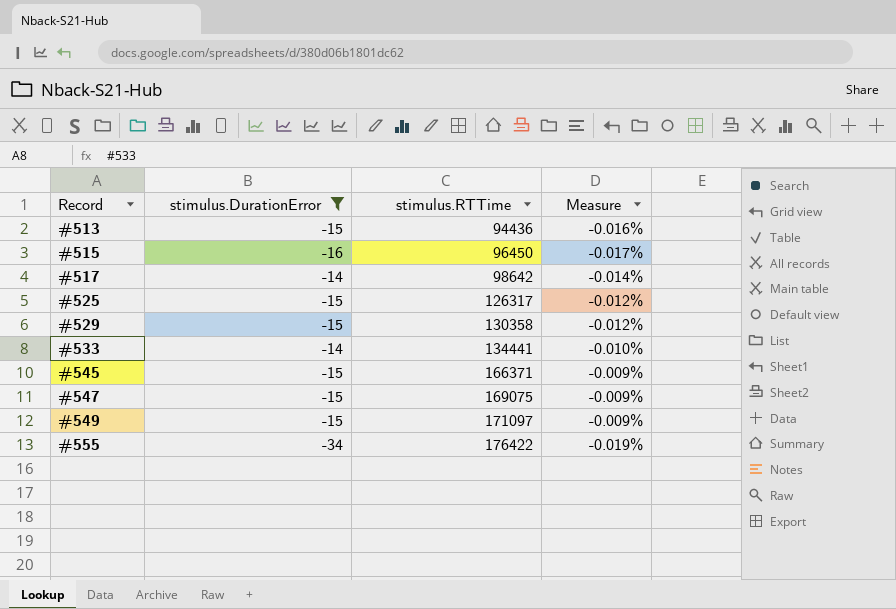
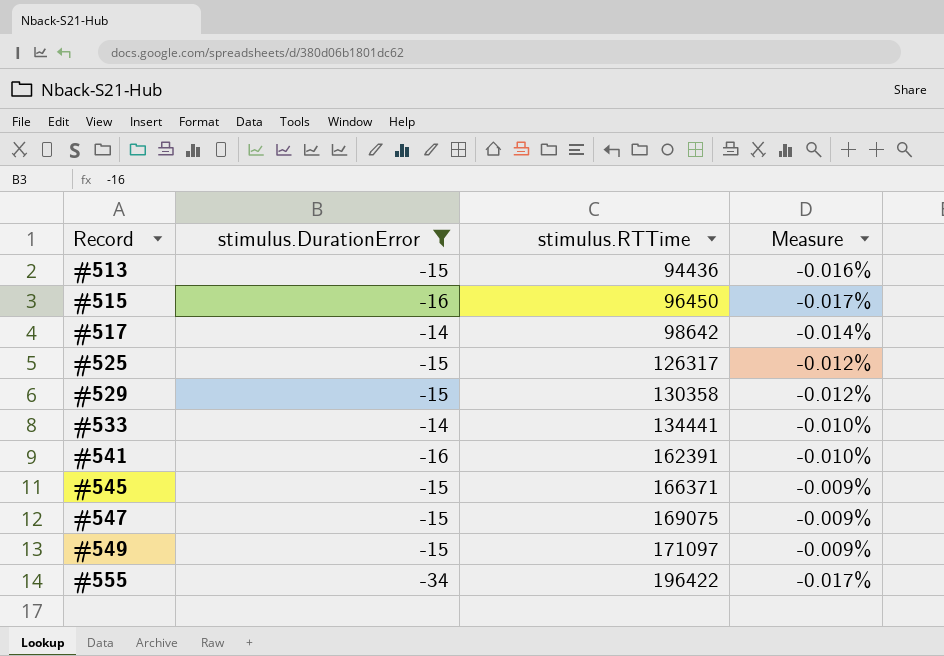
row #541: none -> -16 | 162391 | -0.010%
#555 | stimulus.RTTime: 176422 -> 196422
#555 | Measure: -0.019% -> -0.017%

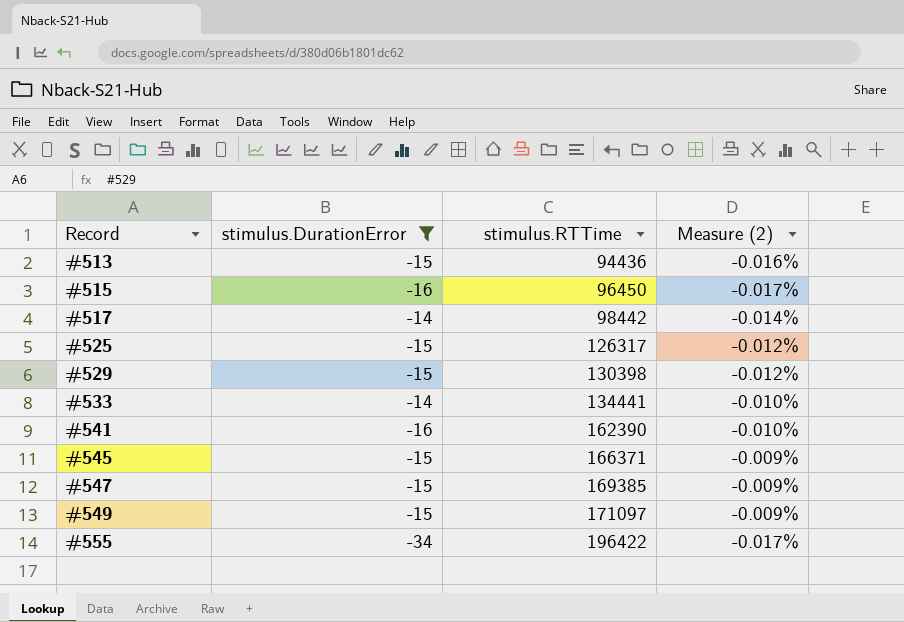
column name: Measure -> Measure (2)
#517 | stimulus.RTTime: 98642 -> 98442
#529 | stimulus.RTTime: 130358 -> 130398
#541 | stimulus.RTTime: 162391 -> 162390
#547 | stimulus.RTTime: 169075 -> 169385

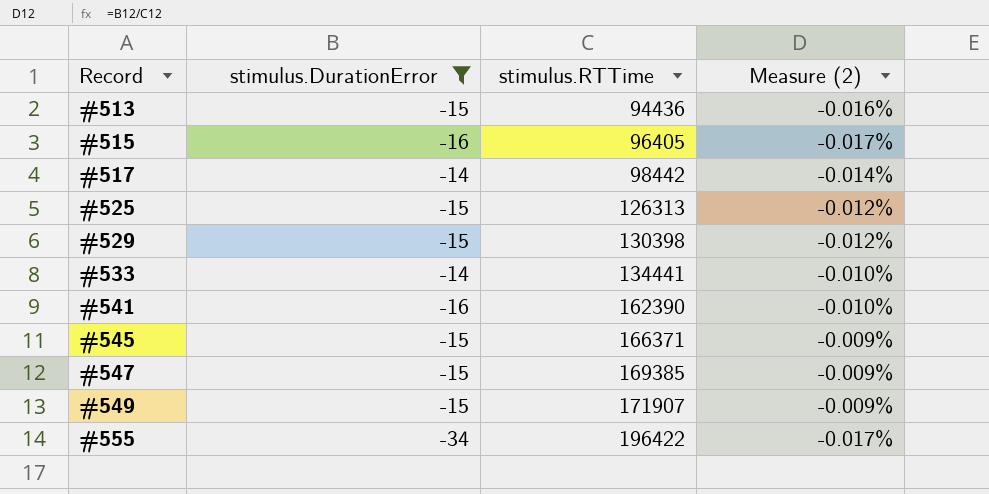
#515 | stimulus.RTTime: 96450 -> 96405
#525 | stimulus.RTTime: 126317 -> 126313
#549 | stimulus.RTTime: 171097 -> 171907

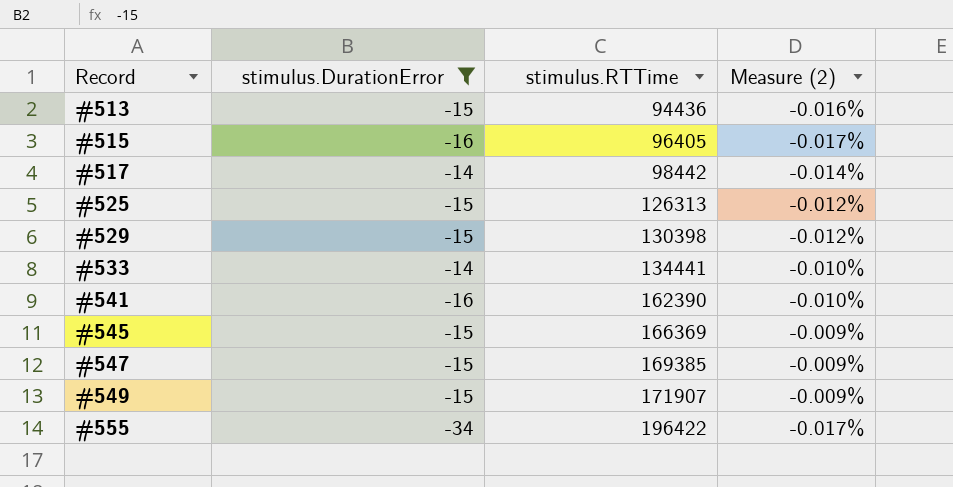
#545 | stimulus.RTTime: 166371 -> 166369

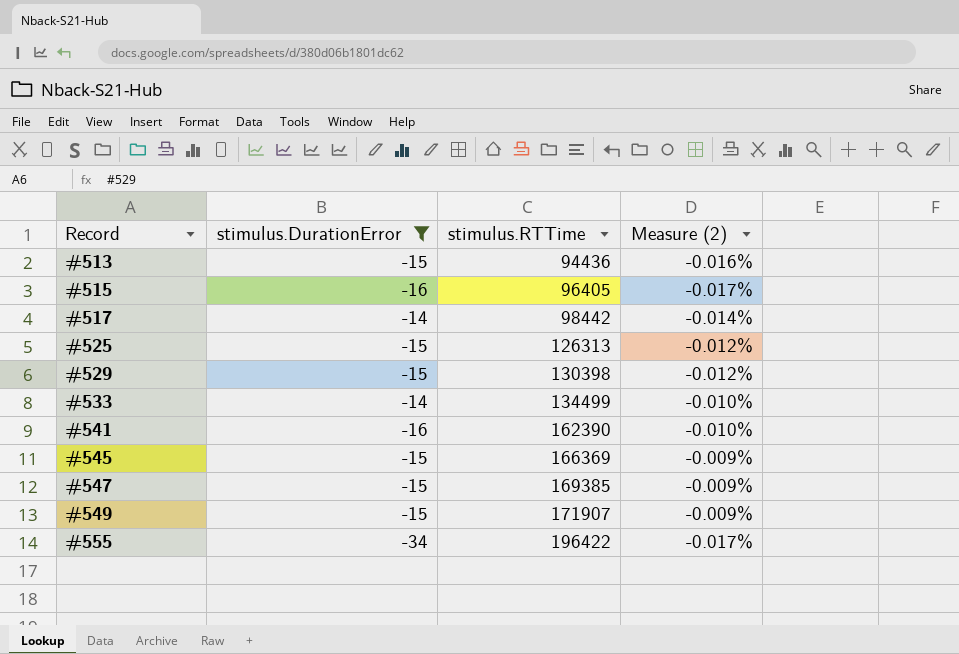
#533 | stimulus.RTTime: 134441 -> 134499

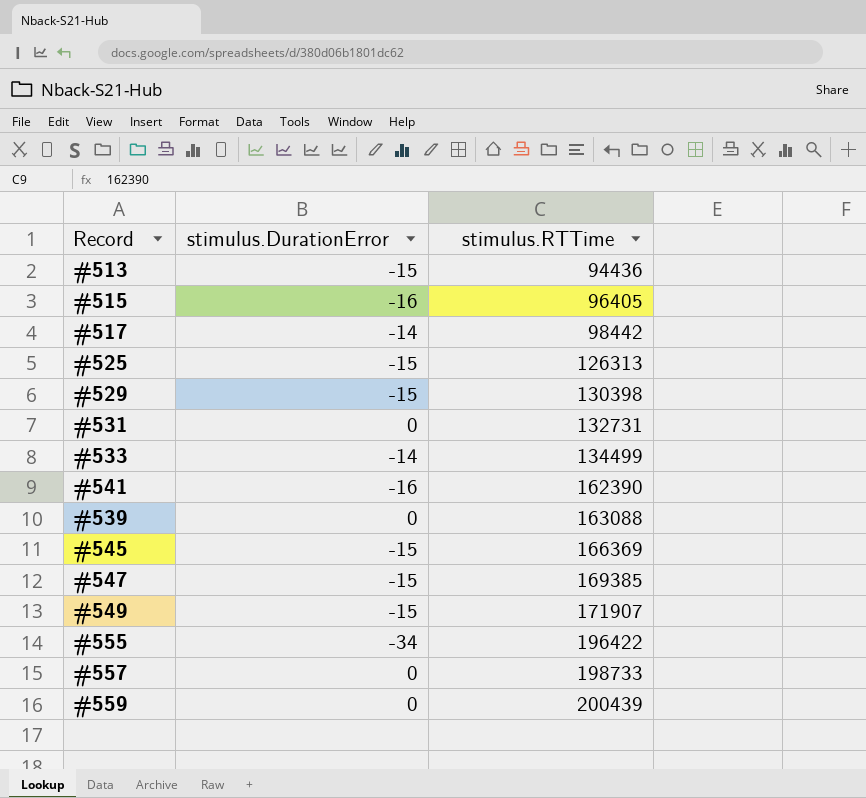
filter: stimulus.DurationError != 0 -> none
column Measure (2) | formula: [stimulus.DurationError] / [stimulus.RTTime] -> none

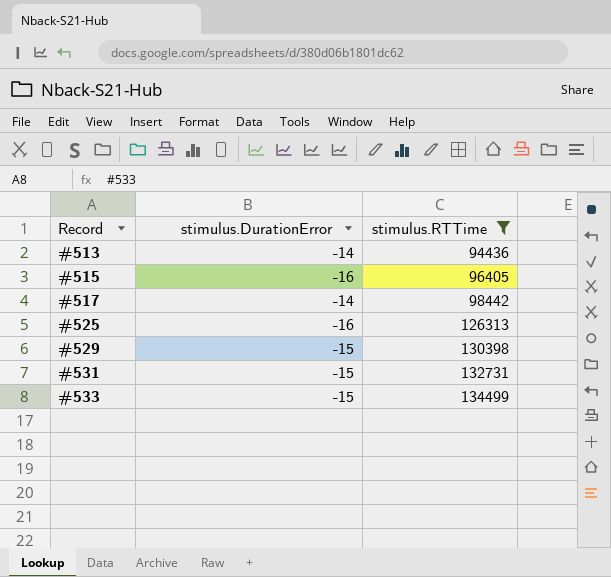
filter: none -> stimulus.RTTime <= 134499
#513 | stimulus.DurationError: -15 -> -14
#525 | stimulus.DurationError: -15 -> -16
#531 | stimulus.DurationError: 0 -> -15
#533 | stimulus.DurationError: -14 -> -15

